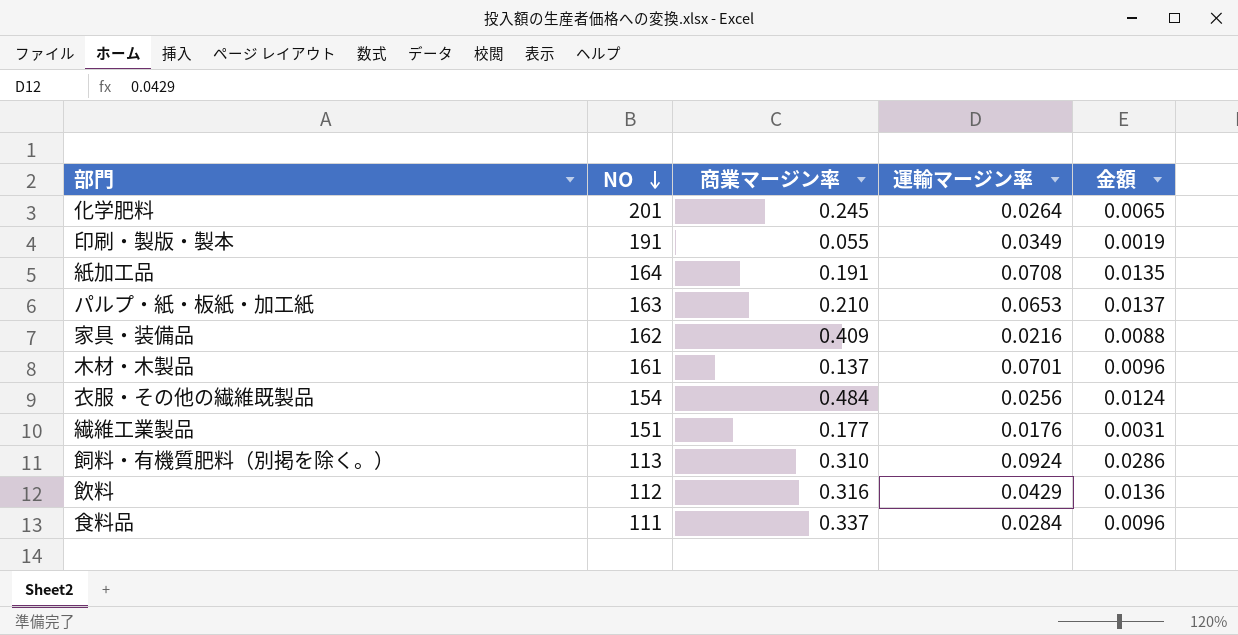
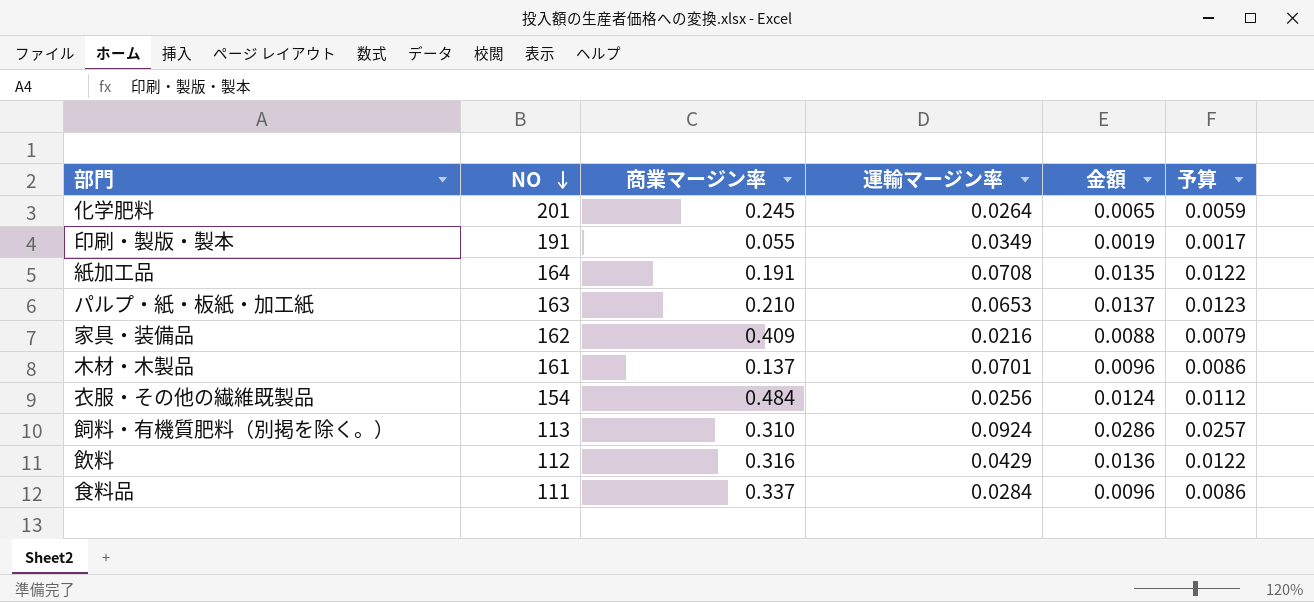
column 予算 | formula: none -> [金額] * 0.9
row 繊維工業製品: 151 | 0.177 | 0.0176 | 0.0031 -> none

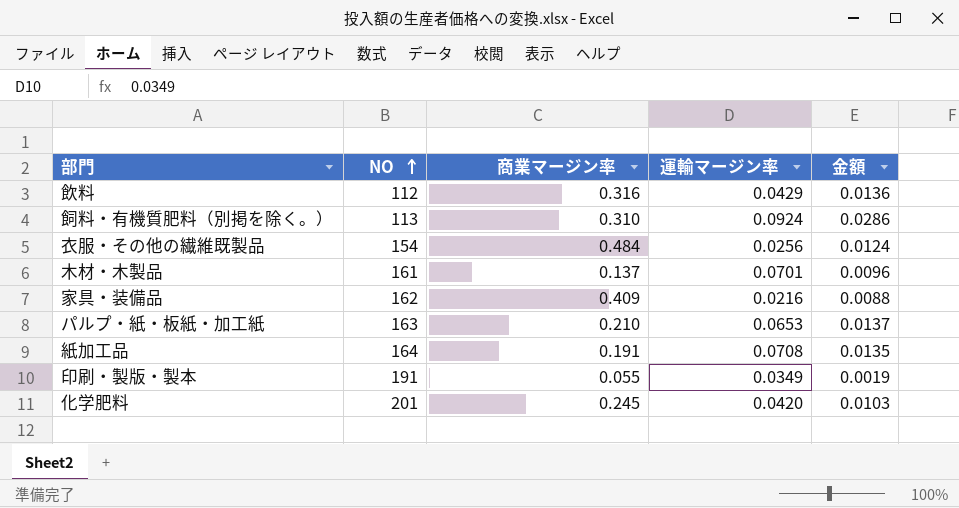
row order: NO descending -> NO ascending
column 予算 | formula: [金額] * 0.9 -> none
row 食料品: 111 | 0.337 | 0.0284 | 0.0096 | 0.0086 -> none
化学肥料 | 運輸マージン率: 0.0264 -> 0.0420
化学肥料 | 金額: 0.0065 -> 0.0103

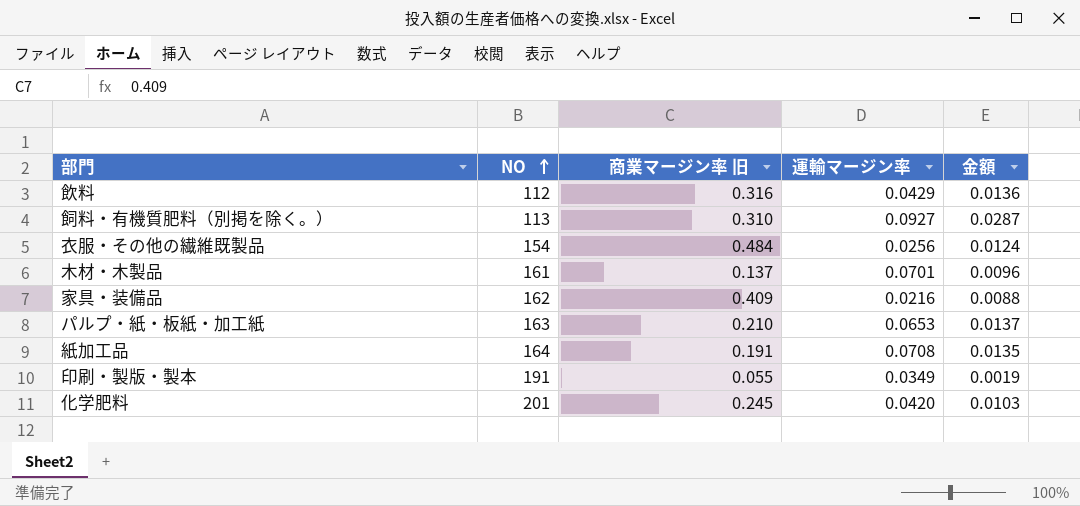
column name: 商業マージン率 -> 商業マージン率 旧
飼料・有機質肥料（別掲を除く。） | 運輸マージン率: 0.0924 -> 0.0927
飼料・有機質肥料（別掲を除く。） | 金額: 0.0286 -> 0.0287

